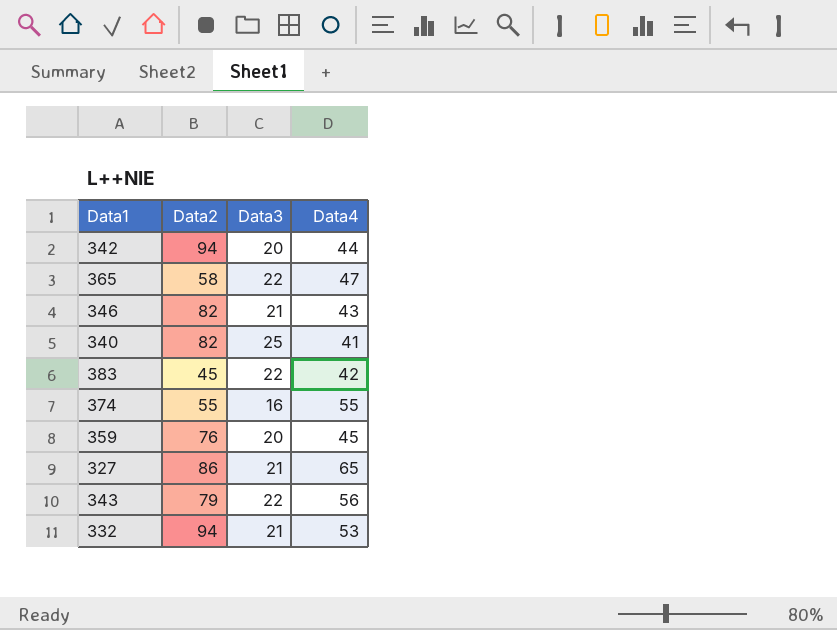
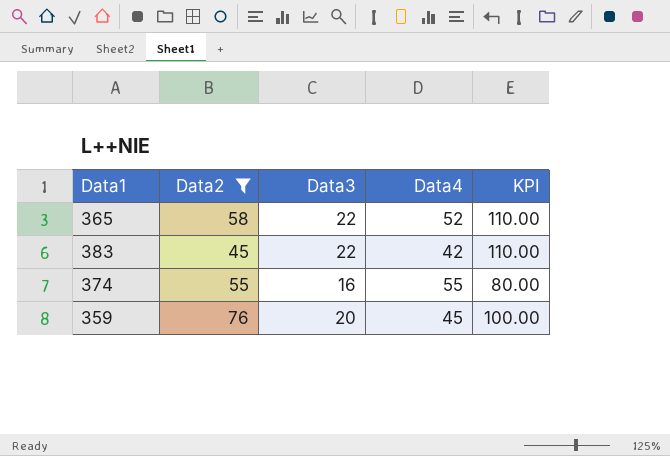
filter: none -> Data2 <= 76
column KPI | formula: none -> [Data3] * 5
365 | Data4: 47 -> 52

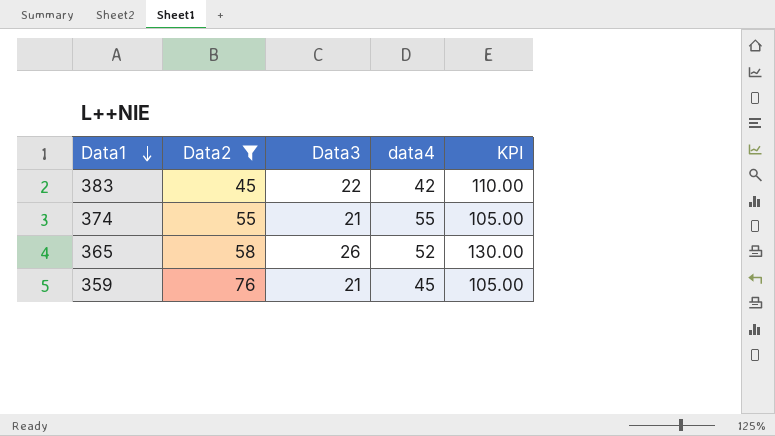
row order: none -> Data1 descending
column name: Data4 -> data4
374 | Data3: 16 -> 21
374 | KPI: 80.00 -> 105.00
365 | Data3: 22 -> 26
365 | KPI: 110.00 -> 130.00
359 | Data3: 20 -> 21
359 | KPI: 100.00 -> 105.00

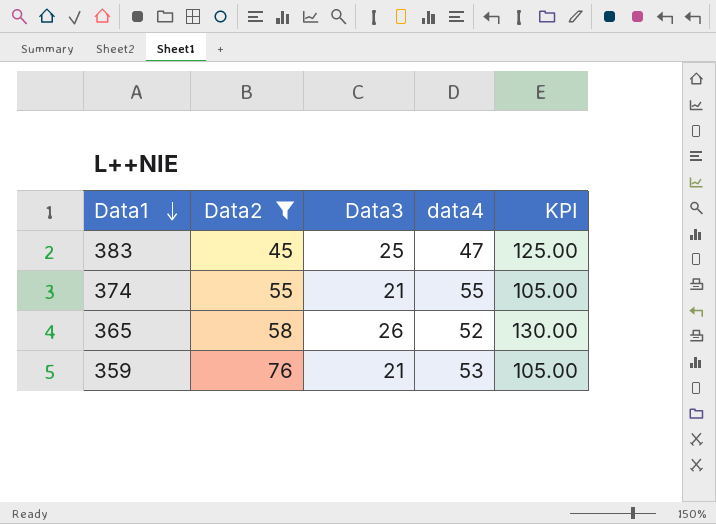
383 | Data3: 22 -> 25
383 | data4: 42 -> 47
383 | KPI: 110.00 -> 125.00
359 | data4: 45 -> 53

